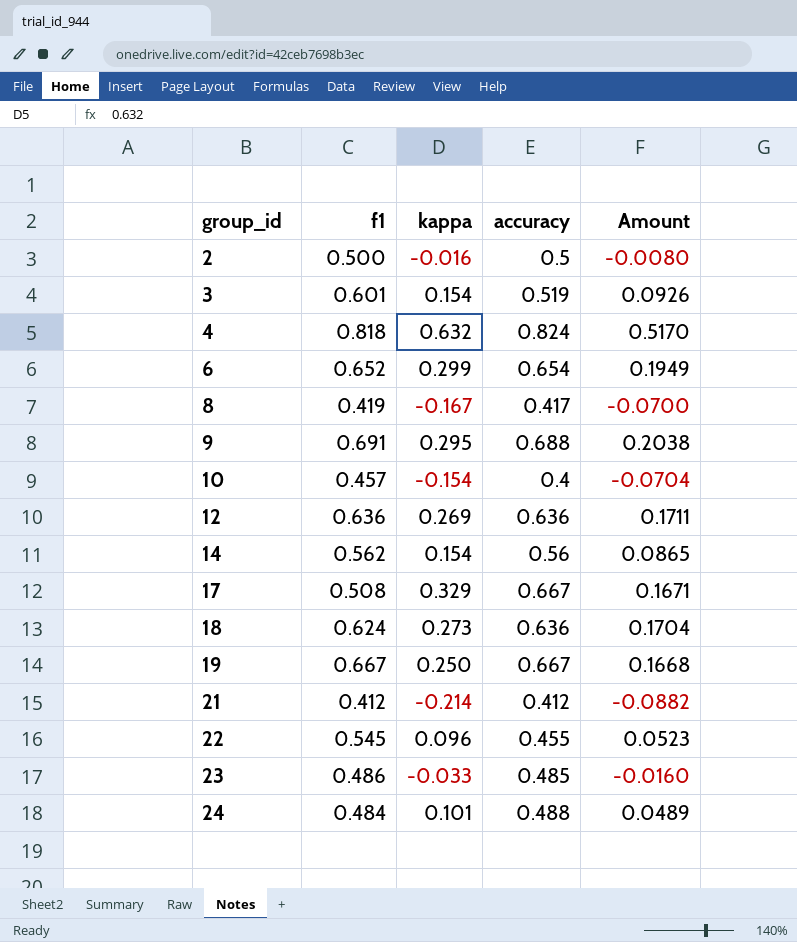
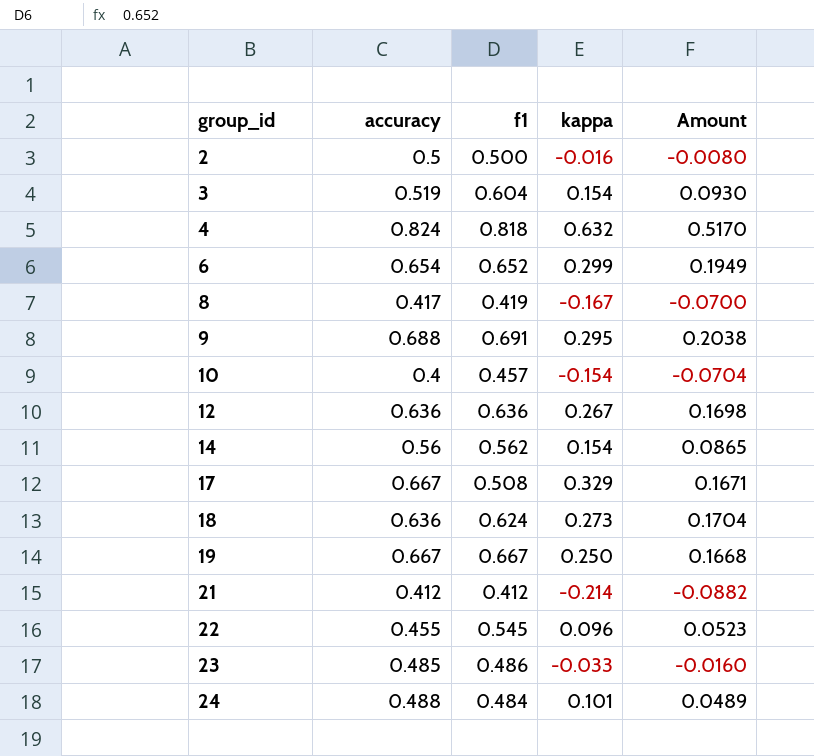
column accuracy | position: 4 -> 2
3 | f1: 0.601 -> 0.604
3 | Amount: 0.0926 -> 0.0930
12 | kappa: 0.269 -> 0.267
12 | Amount: 0.1711 -> 0.1698

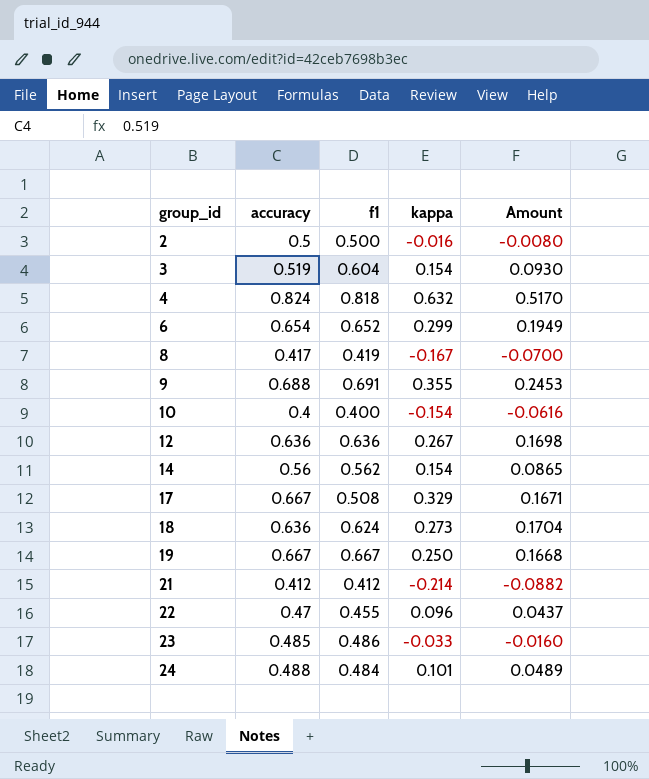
9 | kappa: 0.295 -> 0.355
9 | Amount: 0.2038 -> 0.2453
10 | f1: 0.457 -> 0.400
10 | Amount: -0.0704 -> -0.0616
22 | accuracy: 0.455 -> 0.47
22 | f1: 0.545 -> 0.455
22 | Amount: 0.0523 -> 0.0437

